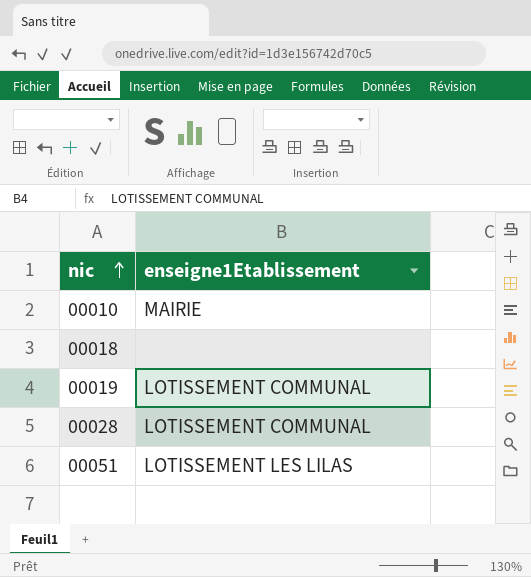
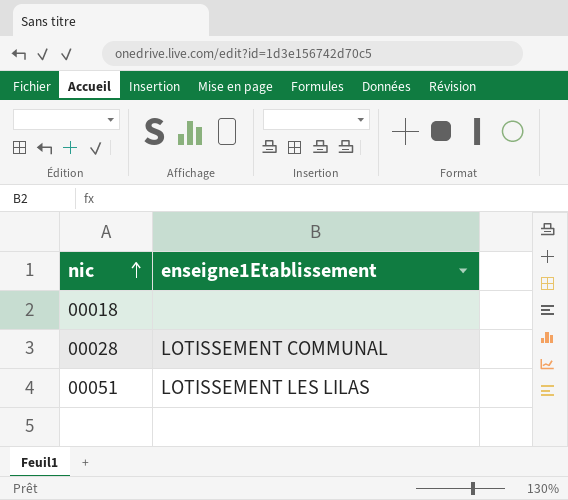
row 00010: MAIRIE -> none
row 00019: LOTISSEMENT COMMUNAL -> none

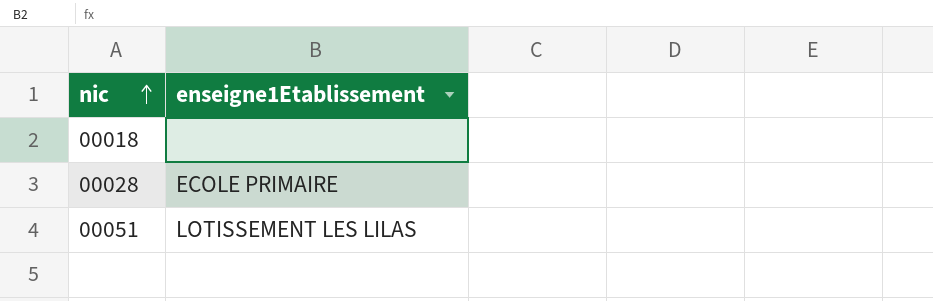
00028 | enseigne1Etablissement: LOTISSEMENT COMMUNAL -> ECOLE PRIMAIRE

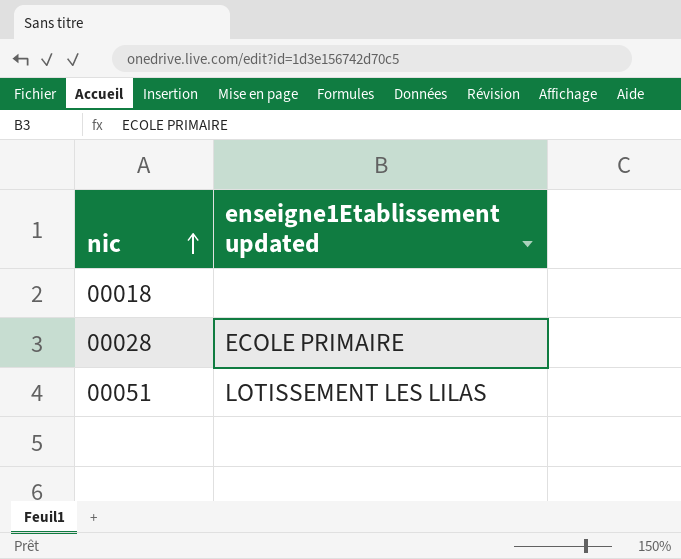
column name: enseigne1Etablissement -> enseigne1Etablissement updated

